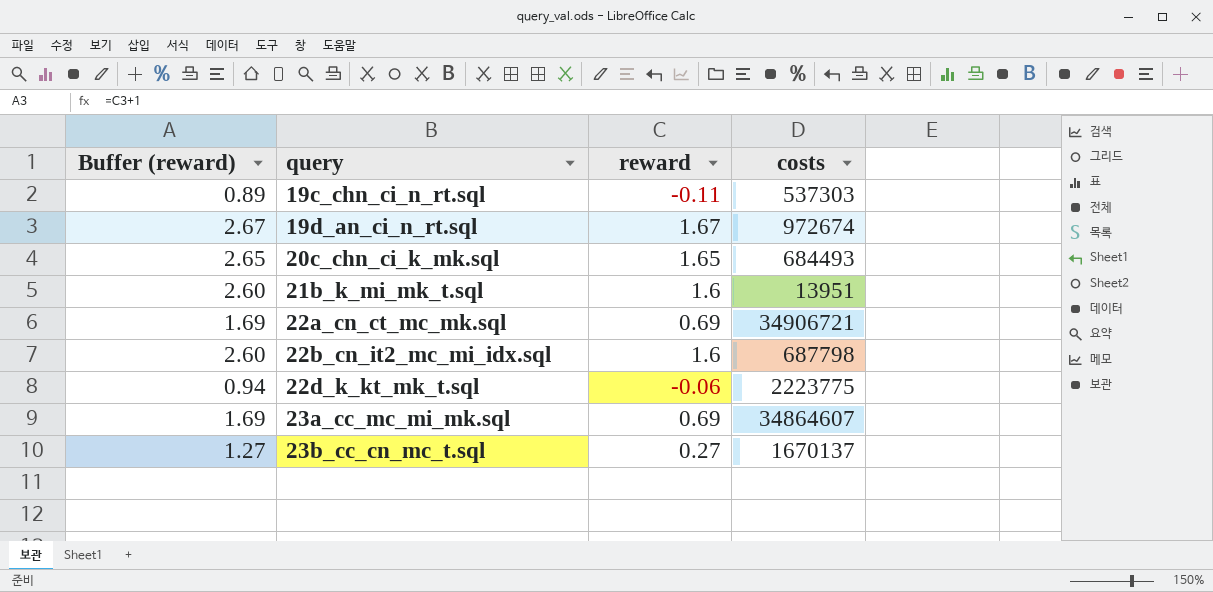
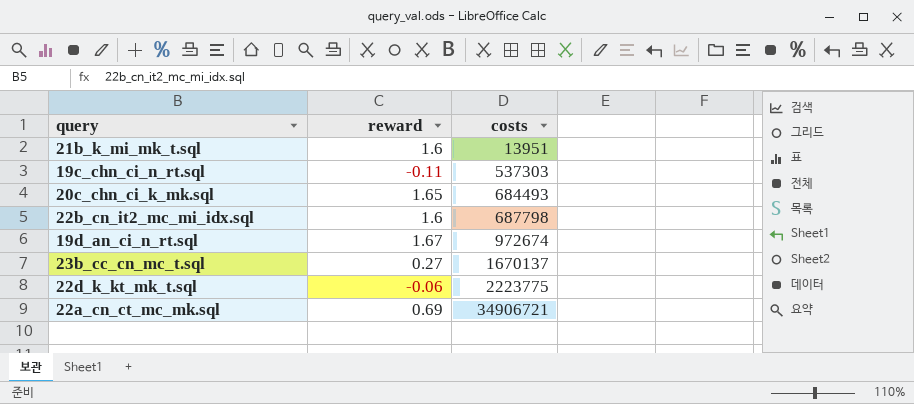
row order: query ascending -> costs ascending
column Buffer (reward) | formula: [reward] + 1 -> none
row 23a_cc_mc_mi_mk.sql: 1.69 | 0.69 | 34864607 -> none

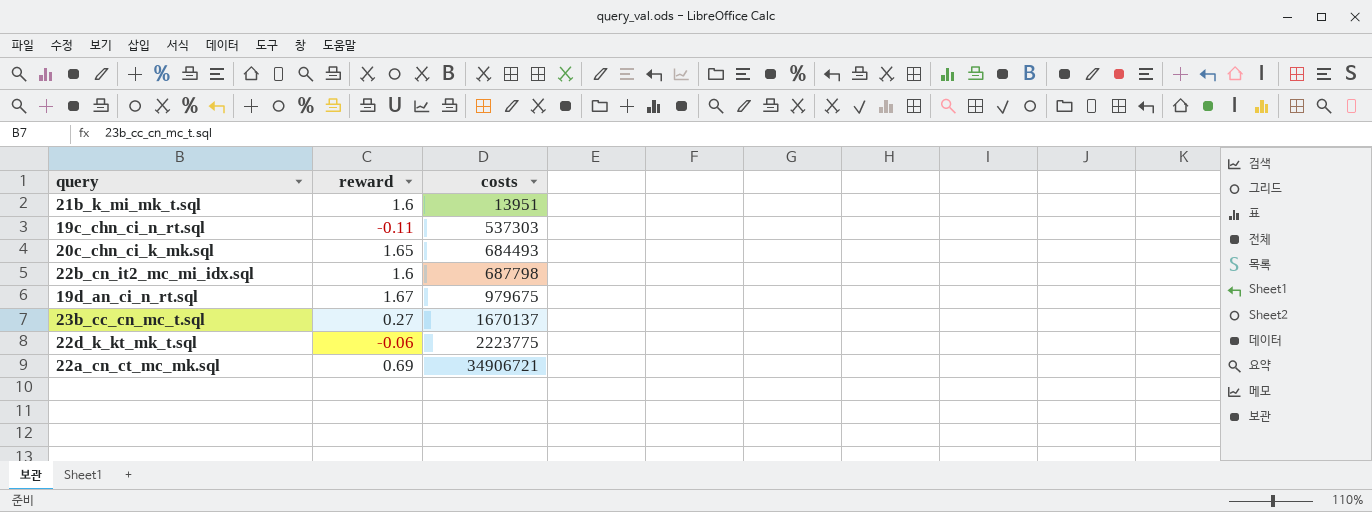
19d_an_ci_n_rt.sql | costs: 972674 -> 979675

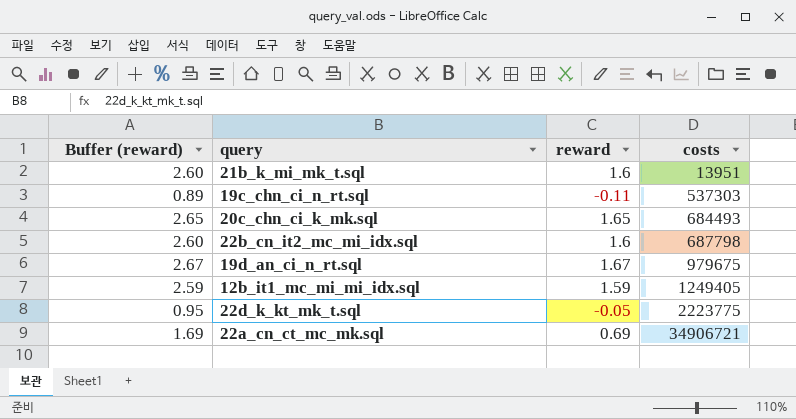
column Buffer (reward) | formula: none -> [reward] + 1
row 23b_cc_cn_mc_t.sql: 0.27 | 1670137 -> none
row 12b_it1_mc_mi_mi_idx.sql: none -> 2.59 | 1.59 | 1249405
22d_k_kt_mk_t.sql | reward: -0.06 -> -0.05

